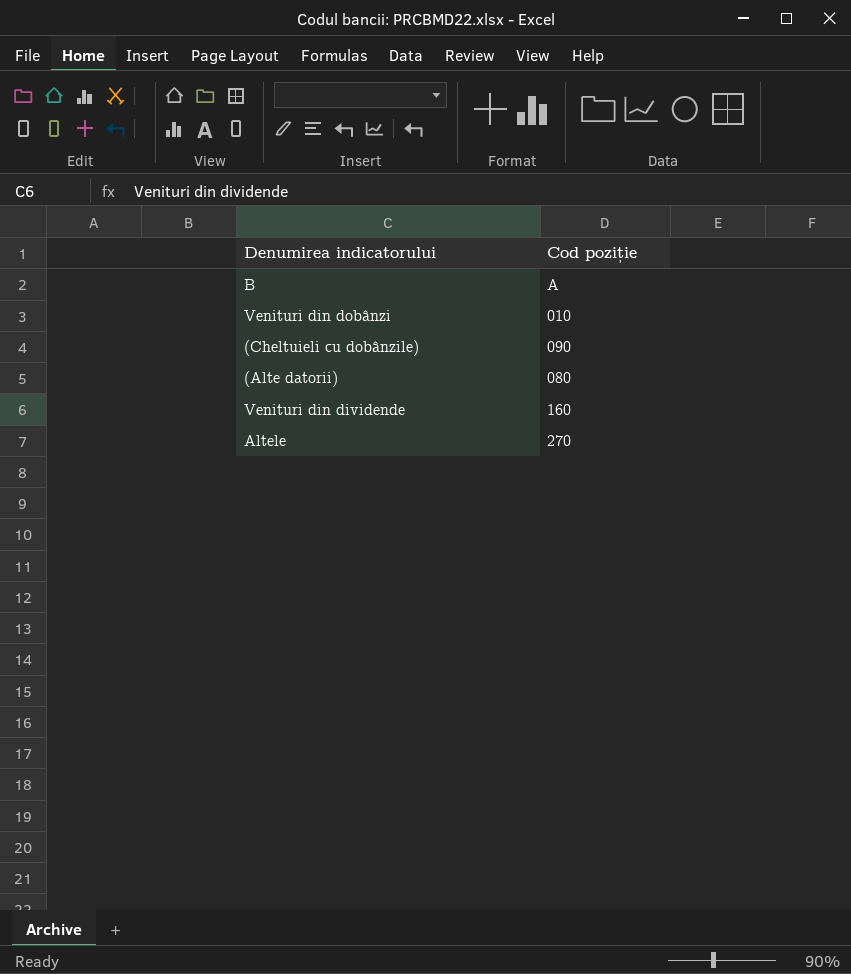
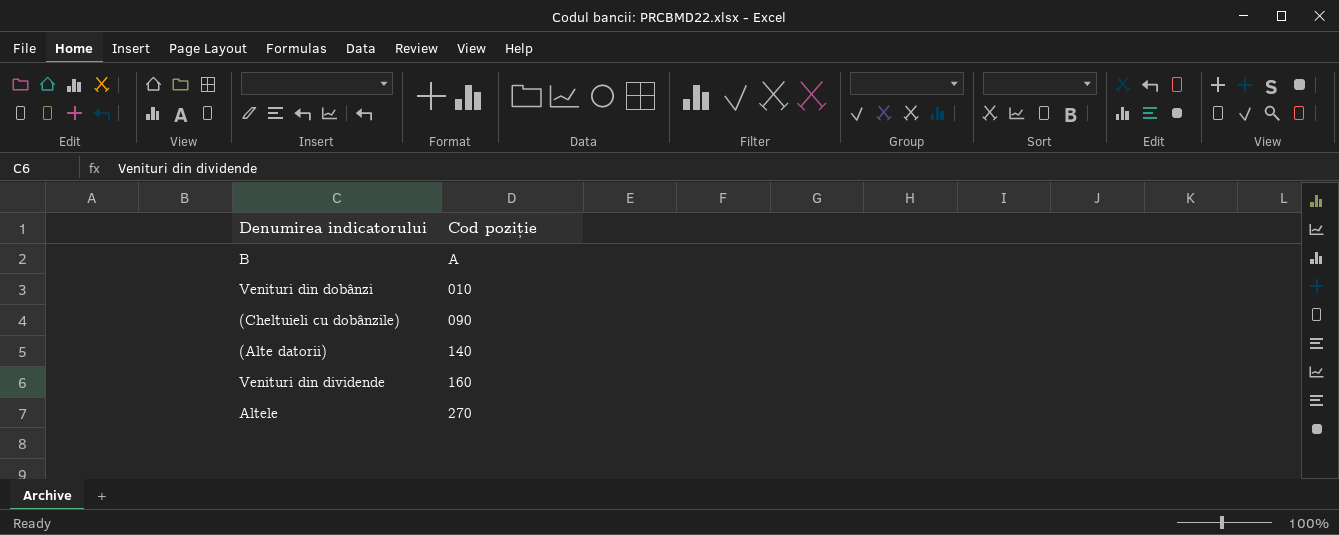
(Alte datorii) | Cod poziție: 080 -> 140

